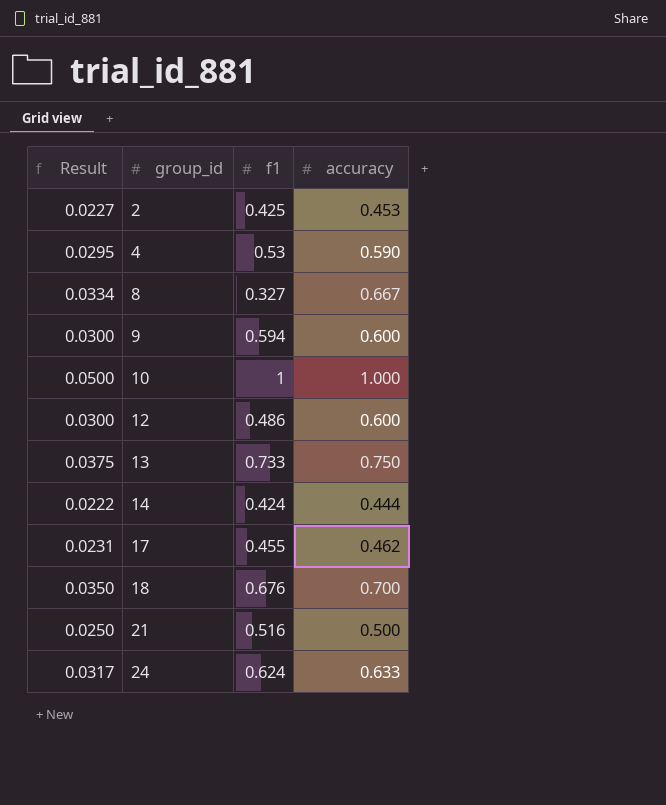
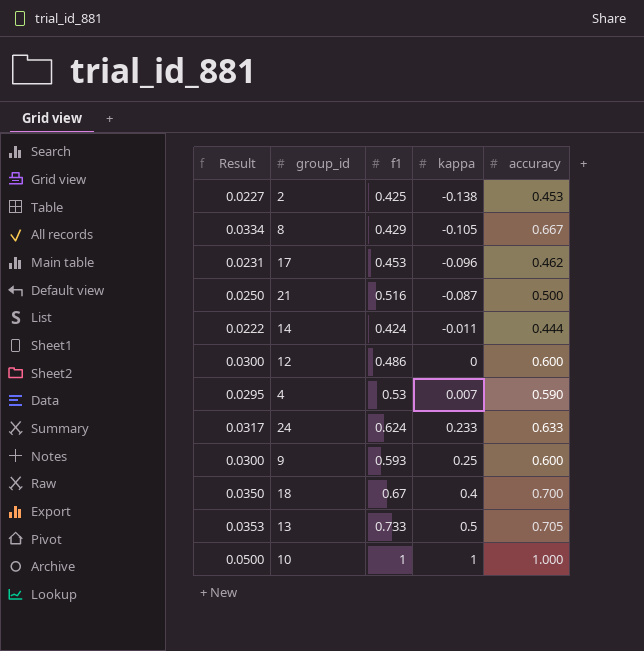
row order: group_id ascending -> kappa ascending
column kappa | position: none -> 4
8 | f1: 0.327 -> 0.429
17 | f1: 0.455 -> 0.453
9 | f1: 0.594 -> 0.593
18 | f1: 0.676 -> 0.67
13 | Result: 0.0375 -> 0.0353
13 | accuracy: 0.750 -> 0.705

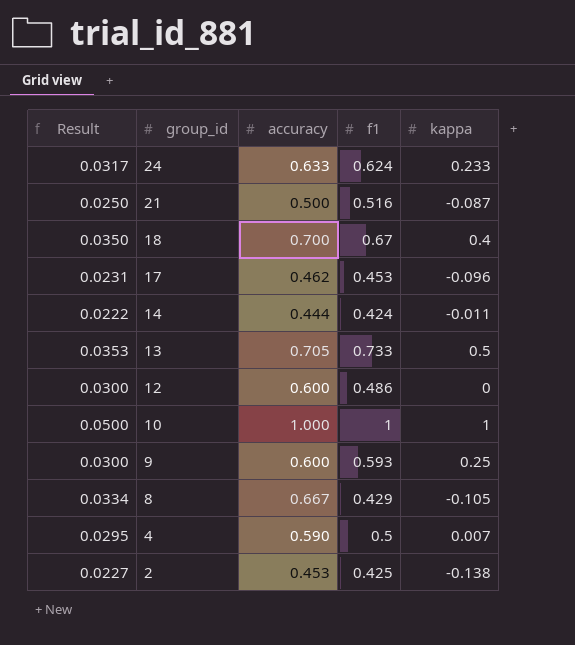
row order: kappa ascending -> group_id descending
column accuracy | position: 5 -> 3
4 | f1: 0.53 -> 0.5

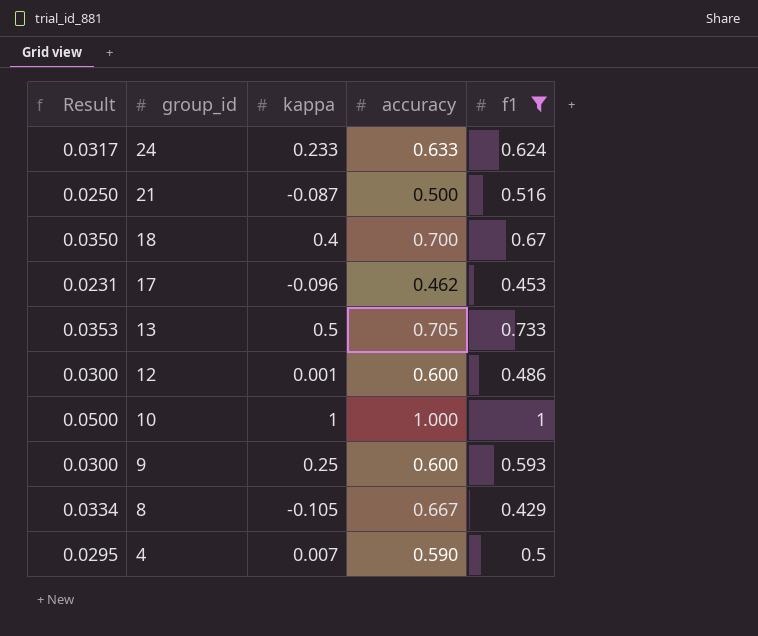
filter: none -> f1 >= 0.429
column kappa | position: 5 -> 3
12 | kappa: 0 -> 0.001

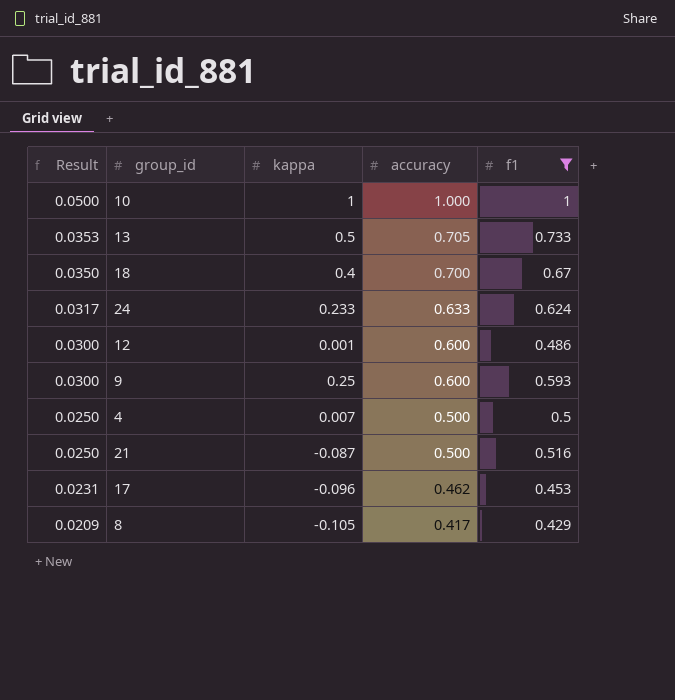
row order: group_id descending -> Result descending
4 | Result: 0.0295 -> 0.0250
4 | accuracy: 0.590 -> 0.500
8 | Result: 0.0334 -> 0.0209
8 | accuracy: 0.667 -> 0.417

